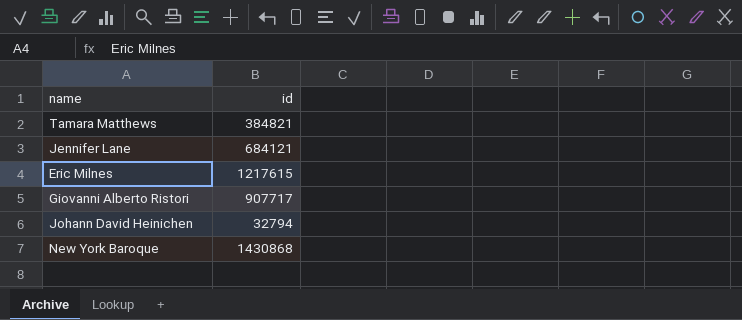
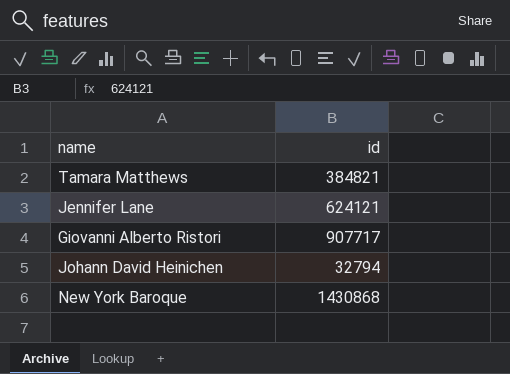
row Eric Milnes: 1217615 -> none
Jennifer Lane | id: 684121 -> 624121

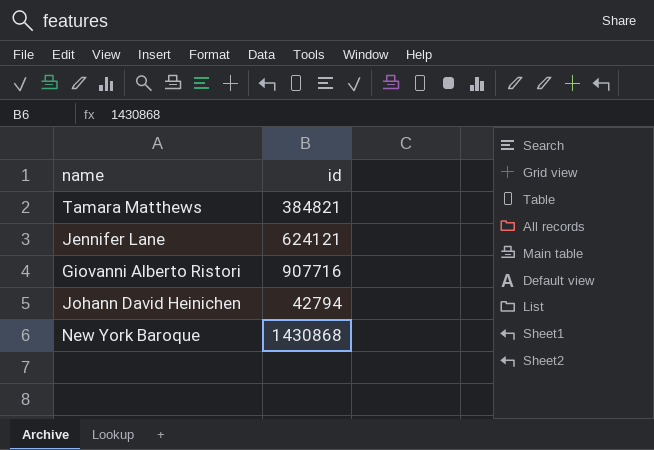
Giovanni Alberto Ristori | id: 907717 -> 907716
Johann David Heinichen | id: 32794 -> 42794

